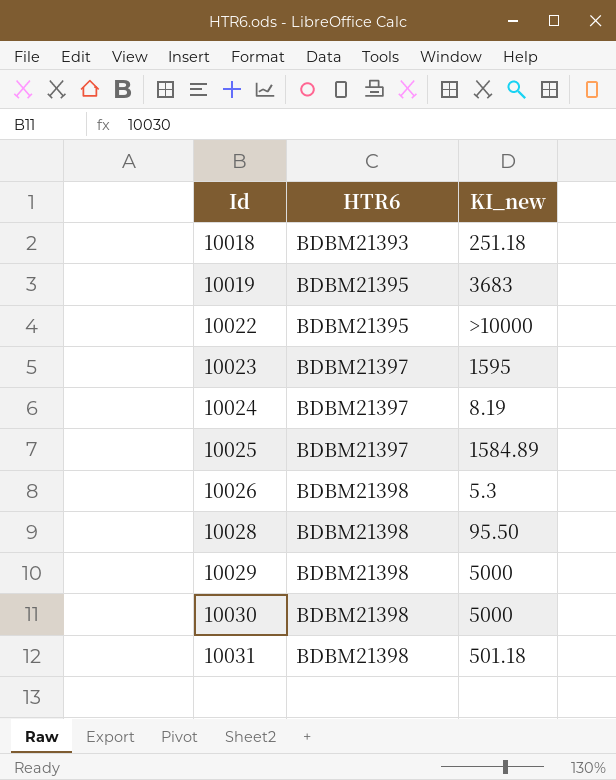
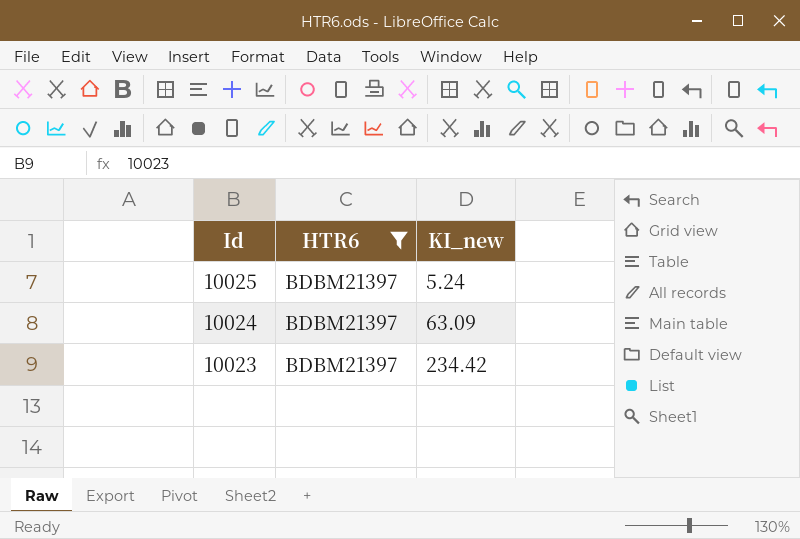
filter: none -> HTR6 = BDBM21397
row order: Id ascending -> Id descending
10025 | KI_new: 1584.89 -> 5.24
10024 | KI_new: 8.19 -> 63.09
10023 | KI_new: 1595 -> 234.42

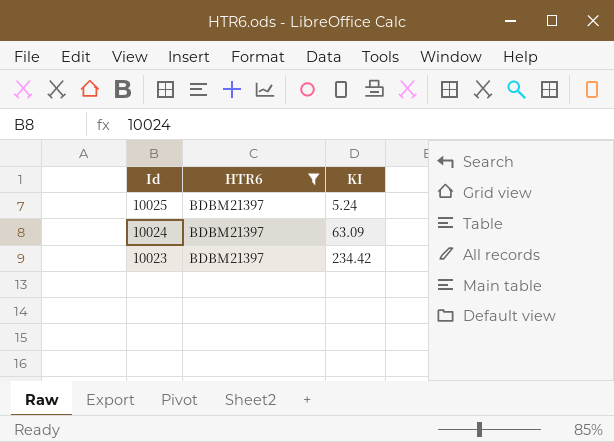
column name: KI_new -> KI

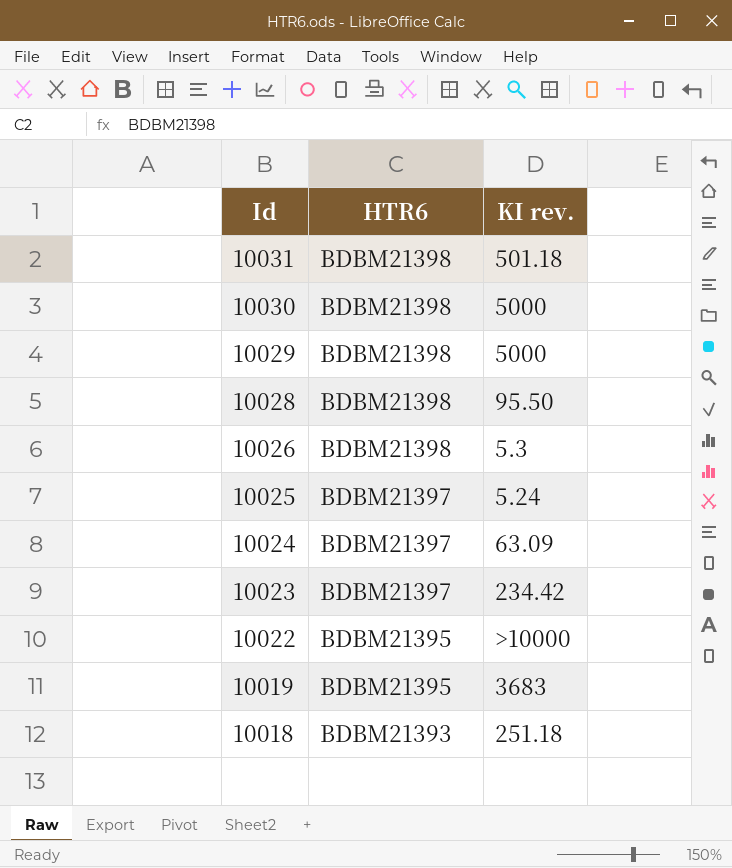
filter: HTR6 = BDBM21397 -> none
column name: KI -> KI rev.

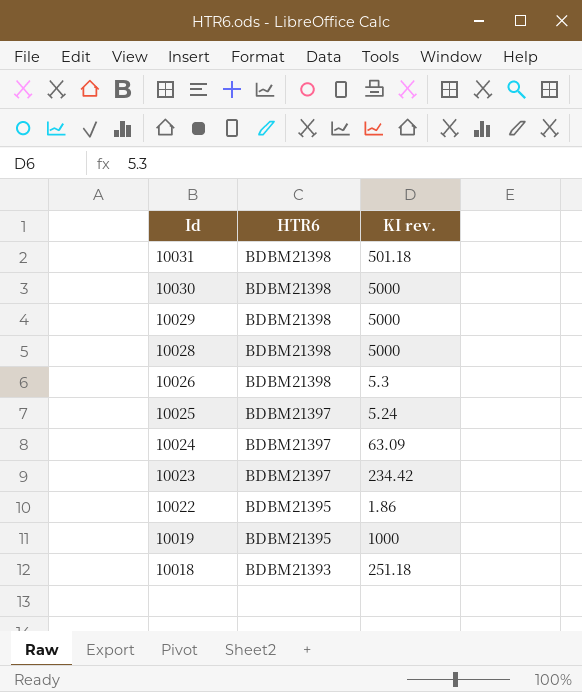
10028 | KI rev.: 95.50 -> 5000
10022 | KI rev.: >10000 -> 1.86
10019 | KI rev.: 3683 -> 1000

